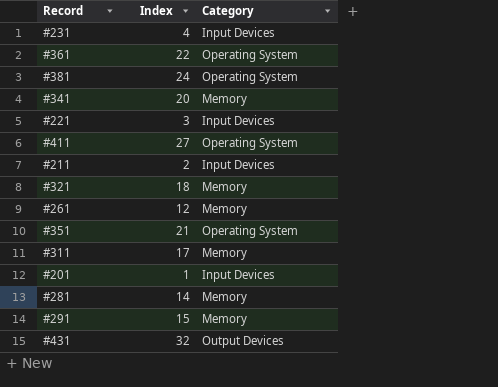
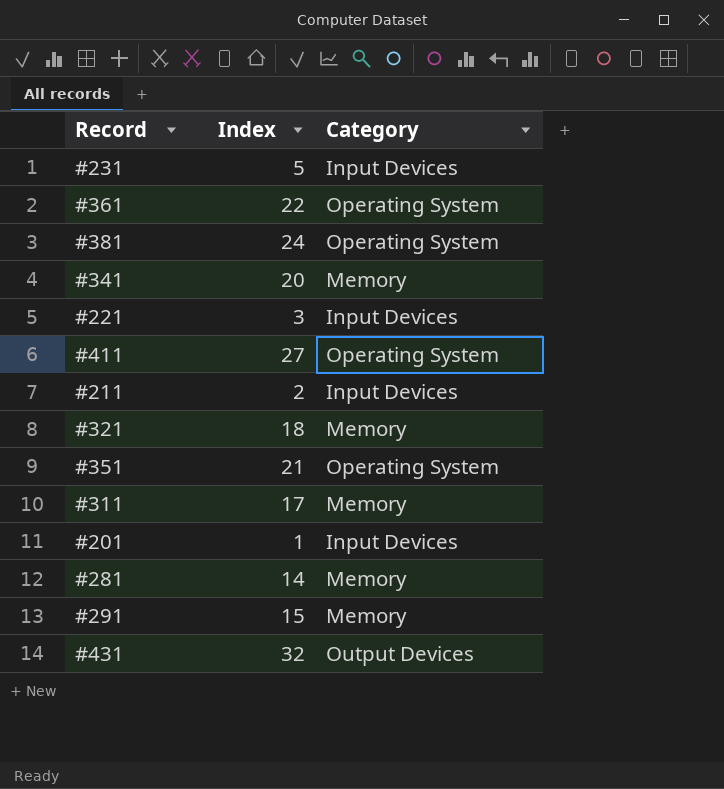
row #261: 12 | Memory -> none
#231 | Index: 4 -> 5

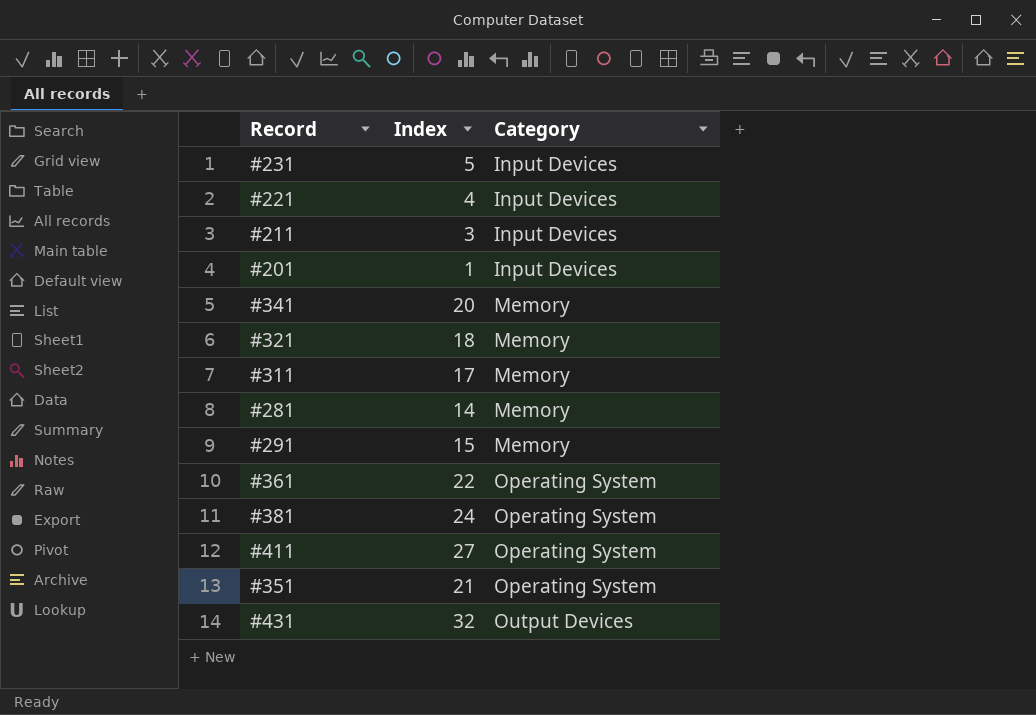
row order: none -> Category ascending
#221 | Index: 3 -> 4
#211 | Index: 2 -> 3

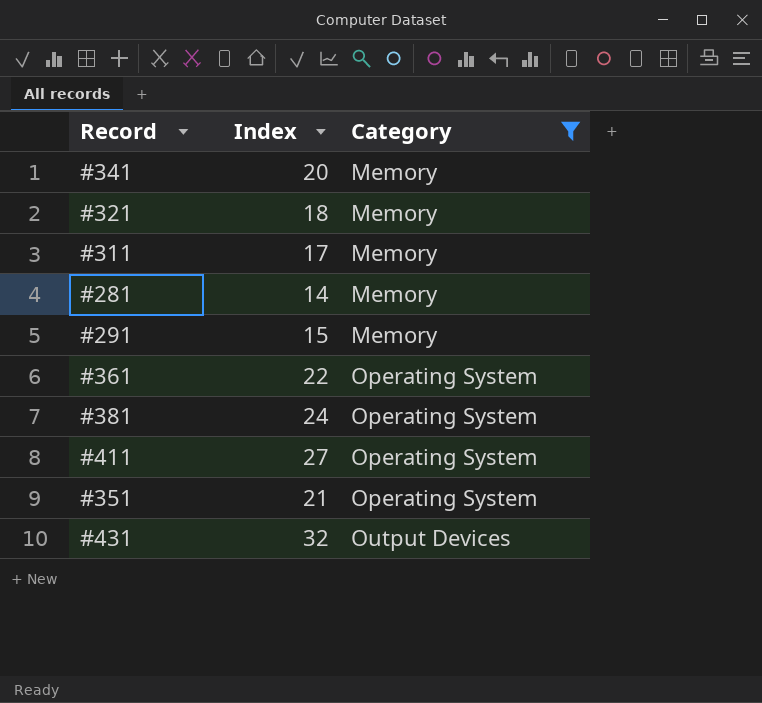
filter: none -> Category != Input Devices

